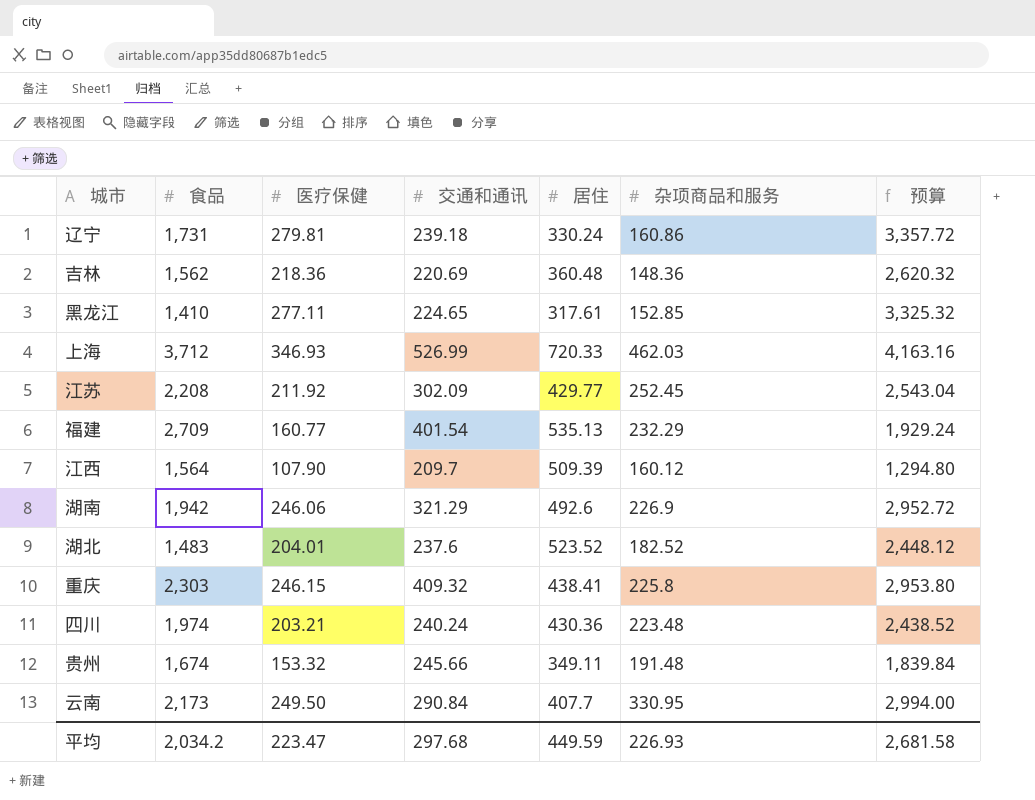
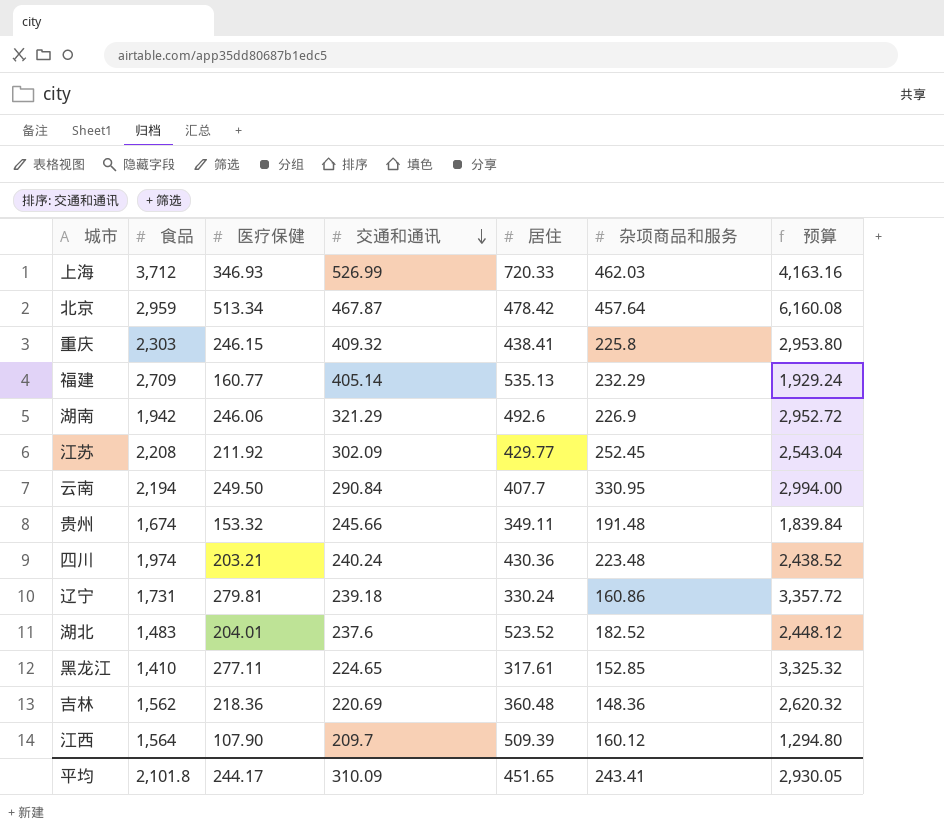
row order: none -> 交通和通讯 descending
row 北京: none -> 2,959 | 513.34 | 467.87 | 478.42 | 457.64 | 6,160.08
福建 | 交通和通讯: 401.54 -> 405.14
云南 | 食品: 2,173 -> 2,194
平均 | 食品: 2,034.2 -> 2,101.8
平均 | 医疗保健: 223.47 -> 244.17
平均 | 交通和通讯: 297.68 -> 310.09
平均 | 居住: 449.59 -> 451.65
平均 | 杂项商品和服务: 226.93 -> 243.41
平均 | 预算: 2,681.58 -> 2,930.05

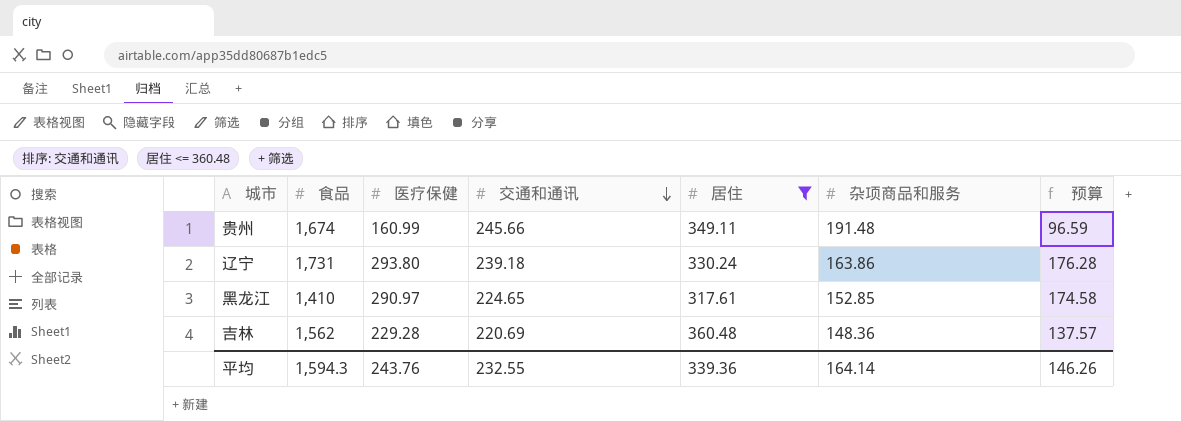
filter: none -> 居住 <= 360.48
column 预算 | formula: [医疗保健] * 12 -> [医疗保健] * 0.6
贵州 | 医疗保健: 153.32 -> 160.99
辽宁 | 医疗保健: 279.81 -> 293.80
辽宁 | 杂项商品和服务: 160.86 -> 163.86
黑龙江 | 医疗保健: 277.11 -> 290.97
吉林 | 医疗保健: 218.36 -> 229.28
平均 | 食品: 2,101.8 -> 1,594.3
平均 | 医疗保健: 244.17 -> 243.76
平均 | 交通和通讯: 310.09 -> 232.55
平均 | 居住: 451.65 -> 339.36
平均 | 杂项商品和服务: 243.41 -> 164.14
平均 | 预算: 2,930.05 -> 146.26

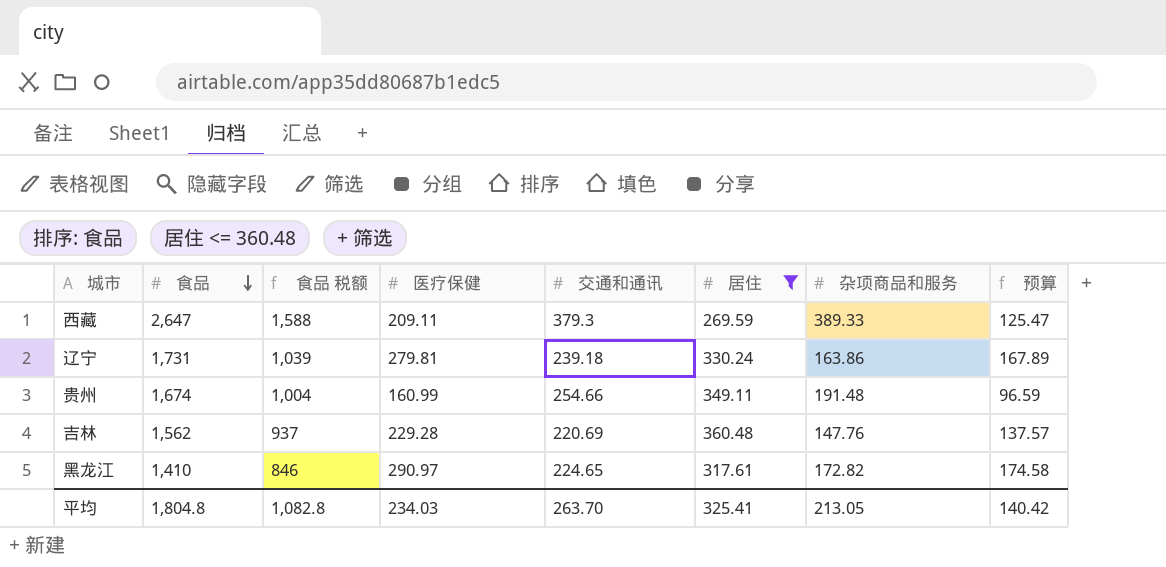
row order: 交通和通讯 descending -> 食品 descending
column 食品 税额 | formula: none -> [食品] * 0.6
row 西藏: none -> 2,647 | 1,588 | 209.11 | 379.3 | 269.59 | 389.33 | 125.47
辽宁 | 医疗保健: 293.80 -> 279.81
辽宁 | 预算: 176.28 -> 167.89
贵州 | 交通和通讯: 245.66 -> 254.66
吉林 | 杂项商品和服务: 148.36 -> 147.76
黑龙江 | 杂项商品和服务: 152.85 -> 172.82
平均 | 食品: 1,594.3 -> 1,804.8
平均 | 医疗保健: 243.76 -> 234.03
平均 | 交通和通讯: 232.55 -> 263.70
平均 | 居住: 339.36 -> 325.41
平均 | 杂项商品和服务: 164.14 -> 213.05
平均 | 预算: 146.26 -> 140.42

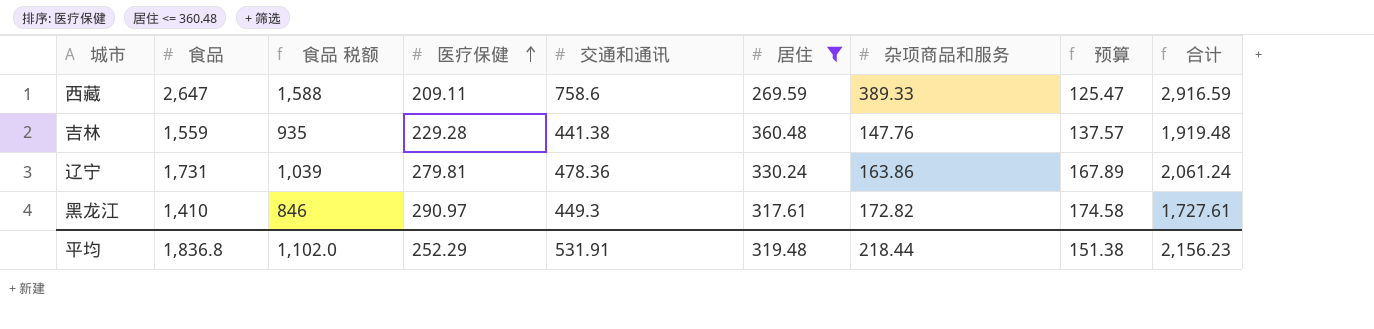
row order: 食品 descending -> 医疗保健 ascending
column 合计 | formula: none -> [食品] + [居住]
row 贵州: 1,674 | 1,004 | 160.99 | 254.66 | 349.11 | 191.48 | 96.59 -> none
西藏 | 交通和通讯: 379.3 -> 758.6
吉林 | 食品: 1,562 -> 1,559
吉林 | 食品 税额: 937 -> 935
吉林 | 交通和通讯: 220.69 -> 441.38
辽宁 | 交通和通讯: 239.18 -> 478.36
黑龙江 | 交通和通讯: 224.65 -> 449.3
平均 | 食品: 1,804.8 -> 1,836.8
平均 | 食品 税额: 1,082.8 -> 1,102.0
平均 | 医疗保健: 234.03 -> 252.29
平均 | 交通和通讯: 263.70 -> 531.91
平均 | 居住: 325.41 -> 319.48
平均 | 杂项商品和服务: 213.05 -> 218.44
平均 | 预算: 140.42 -> 151.38

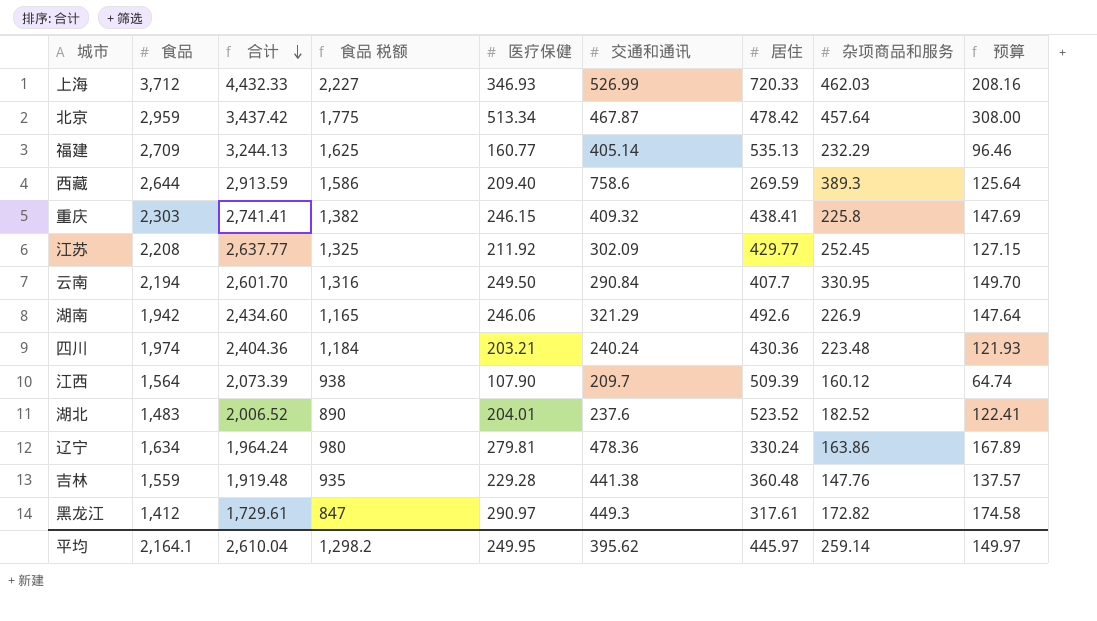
filter: 居住 <= 360.48 -> none
row order: 医疗保健 ascending -> 合计 descending
column 合计 | position: 9 -> 3
西藏 | 食品: 2,647 -> 2,644
西藏 | 合计: 2,916.59 -> 2,913.59
西藏 | 食品 税额: 1,588 -> 1,586
西藏 | 医疗保健: 209.11 -> 209.40
西藏 | 杂项商品和服务: 389.33 -> 389.3
西藏 | 预算: 125.47 -> 125.64
辽宁 | 食品: 1,731 -> 1,634
辽宁 | 合计: 2,061.24 -> 1,964.24
辽宁 | 食品 税额: 1,039 -> 980
黑龙江 | 食品: 1,410 -> 1,412
黑龙江 | 合计: 1,727.61 -> 1,729.61
黑龙江 | 食品 税额: 846 -> 847
平均 | 食品: 1,836.8 -> 2,164.1
平均 | 合计: 2,156.23 -> 2,610.04
平均 | 食品 税额: 1,102.0 -> 1,298.2
平均 | 医疗保健: 252.29 -> 249.95
平均 | 交通和通讯: 531.91 -> 395.62
平均 | 居住: 319.48 -> 445.97
平均 | 杂项商品和服务: 218.44 -> 259.14
平均 | 预算: 151.38 -> 149.97

